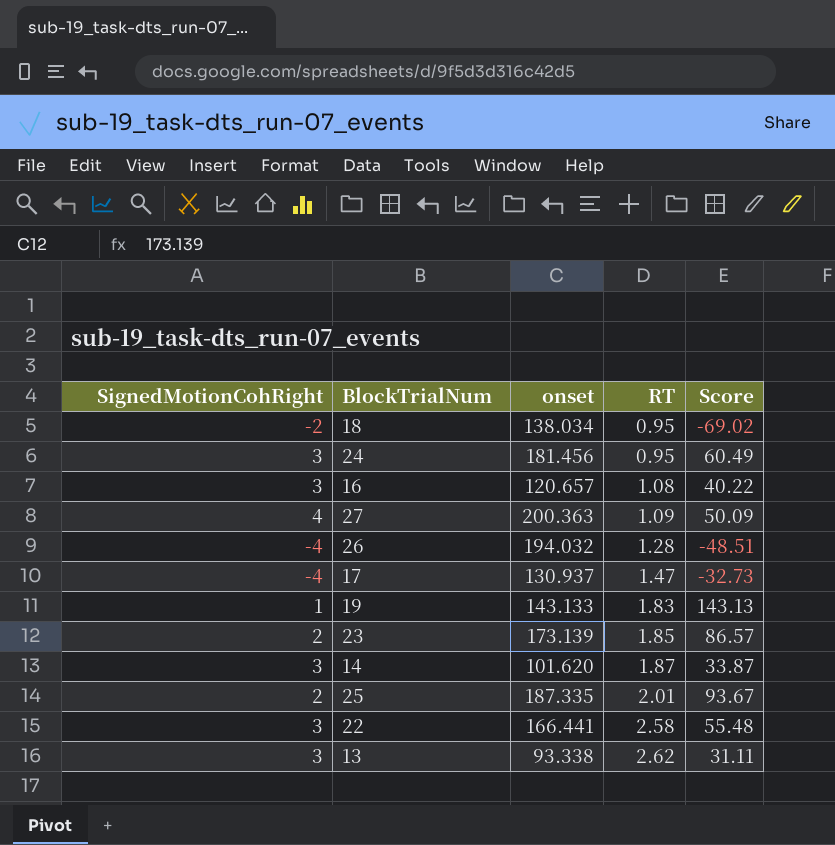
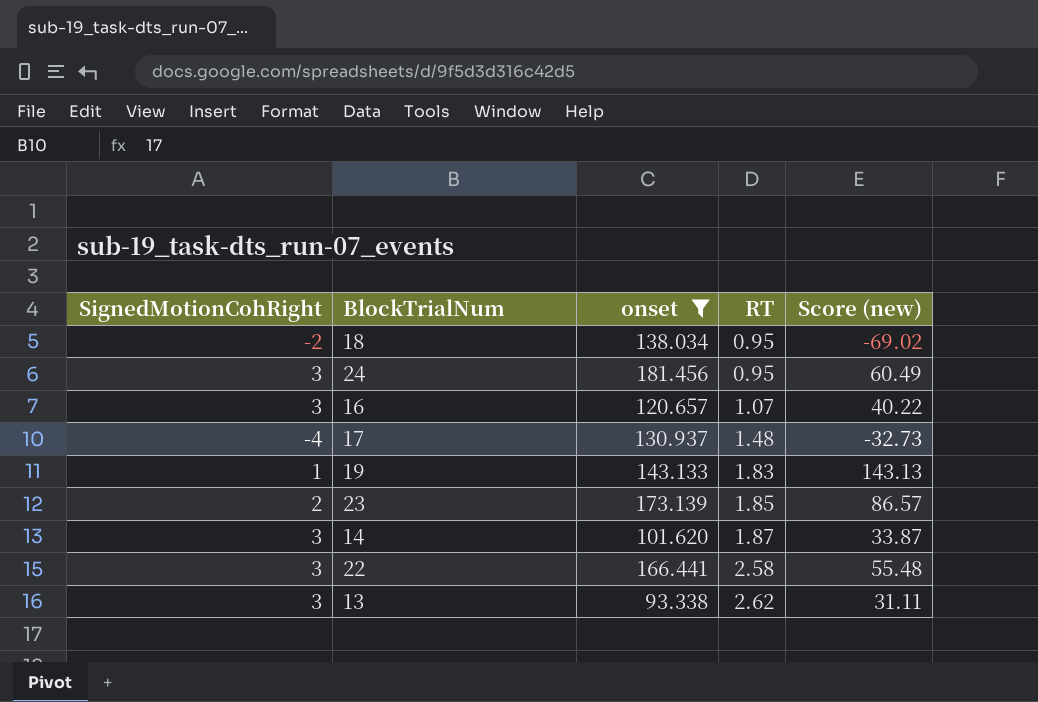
filter: none -> onset <= 181.456
column name: Score -> Score (new)
16 | RT: 1.08 -> 1.07
17 | RT: 1.47 -> 1.48

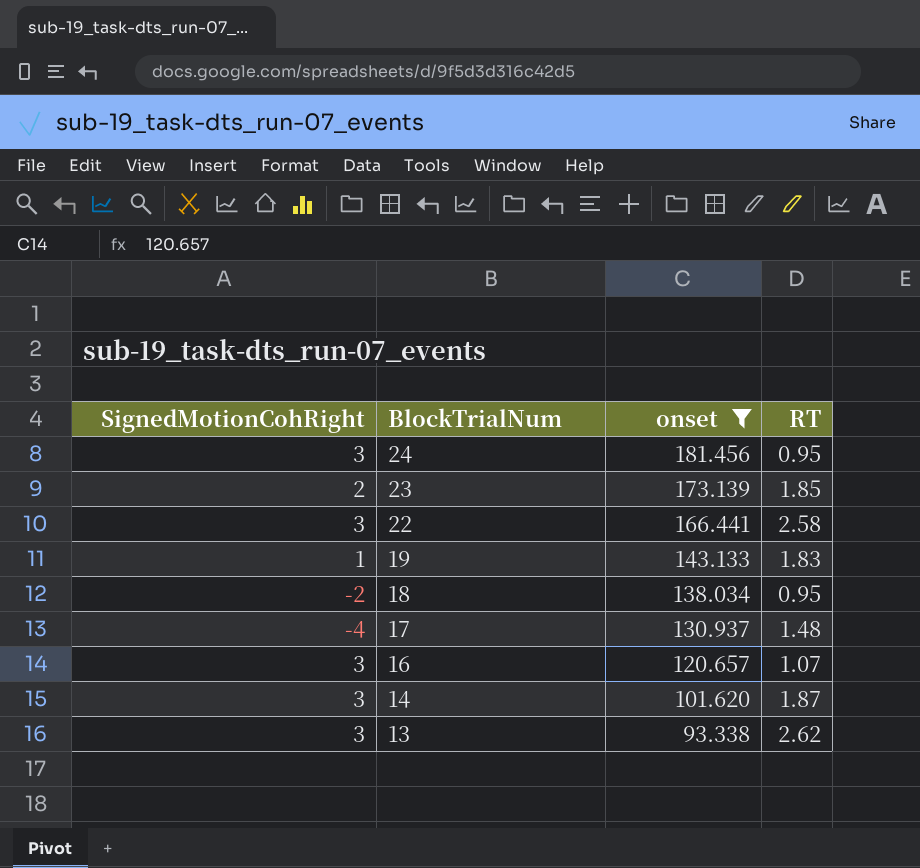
row order: RT ascending -> BlockTrialNum descending
column Score (new) | formula: [onset] / [SignedMotionCohRight] -> none

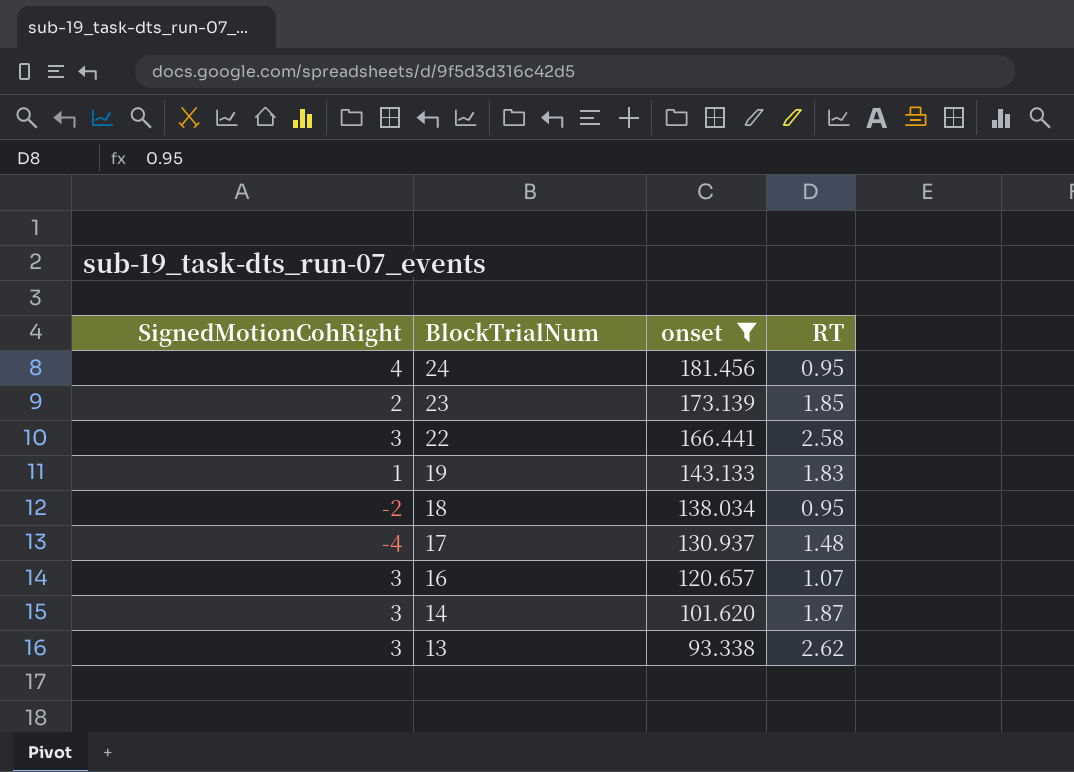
24 | SignedMotionCohRight: 3 -> 4

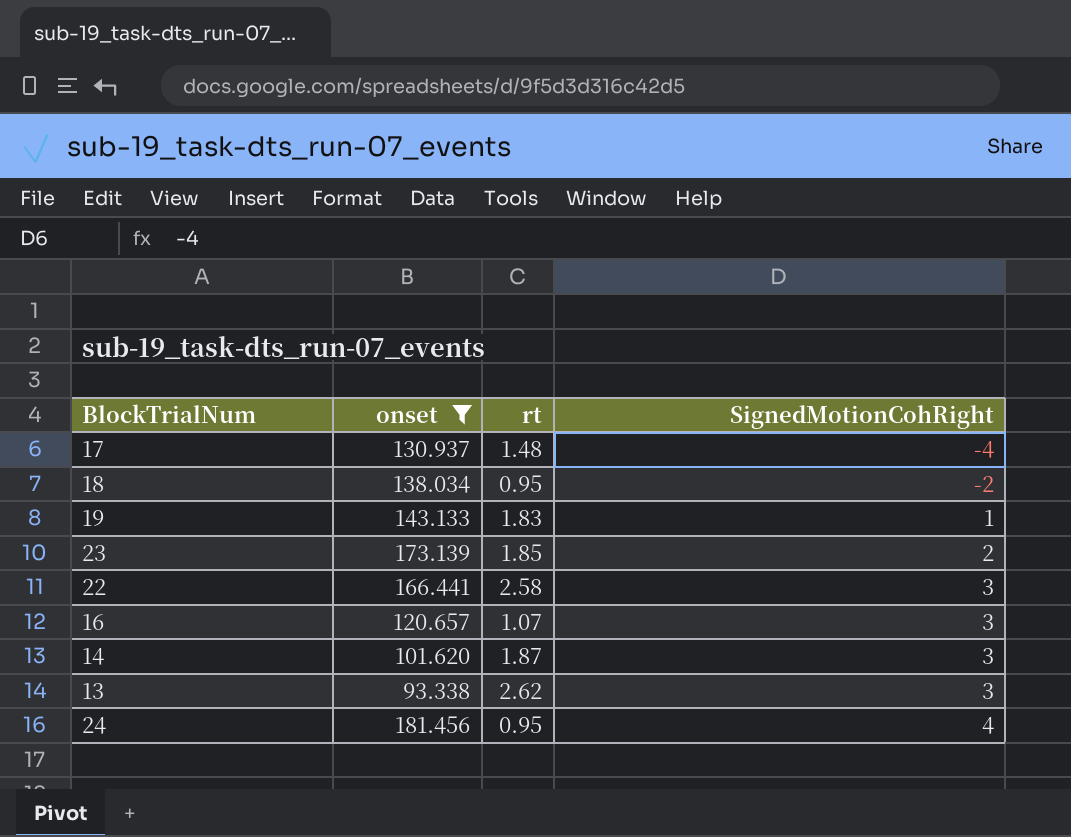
row order: BlockTrialNum descending -> SignedMotionCohRight ascending
column name: RT -> rt
column SignedMotionCohRight | position: 1 -> 4

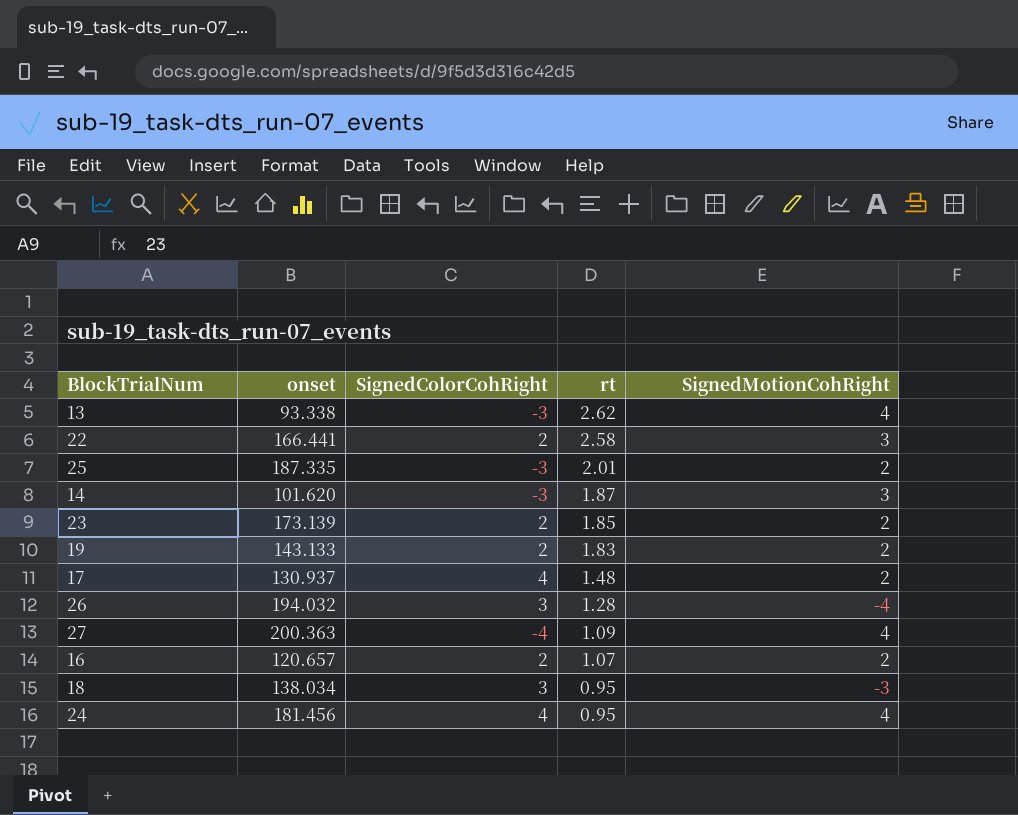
filter: onset <= 181.456 -> none
row order: SignedMotionCohRight ascending -> rt descending
column SignedColorCohRight | position: none -> 3
13 | SignedMotionCohRight: 3 -> 4
19 | SignedMotionCohRight: 1 -> 2
17 | SignedMotionCohRight: -4 -> 2
16 | SignedMotionCohRight: 3 -> 2
18 | SignedMotionCohRight: -2 -> -3

